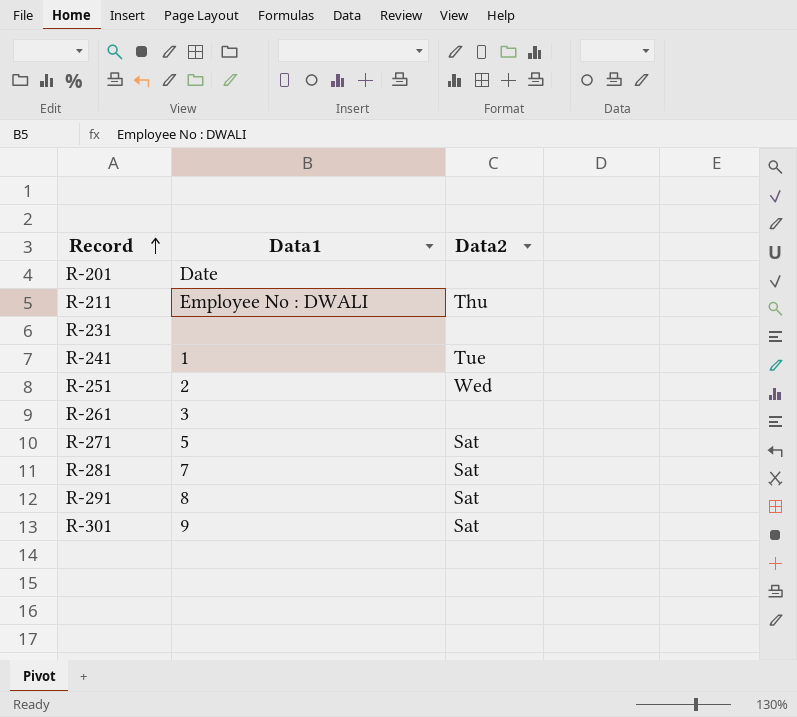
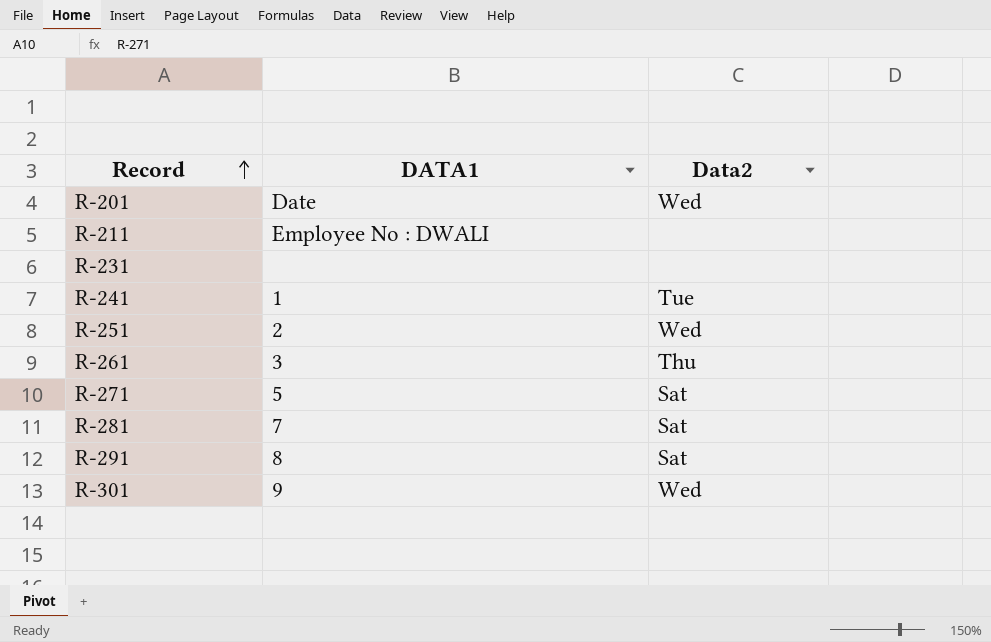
column name: Data1 -> DATA1
R-201 | Data2: none -> Wed
R-211 | Data2: Thu -> none
R-261 | Data2: none -> Thu
R-301 | Data2: Sat -> Wed

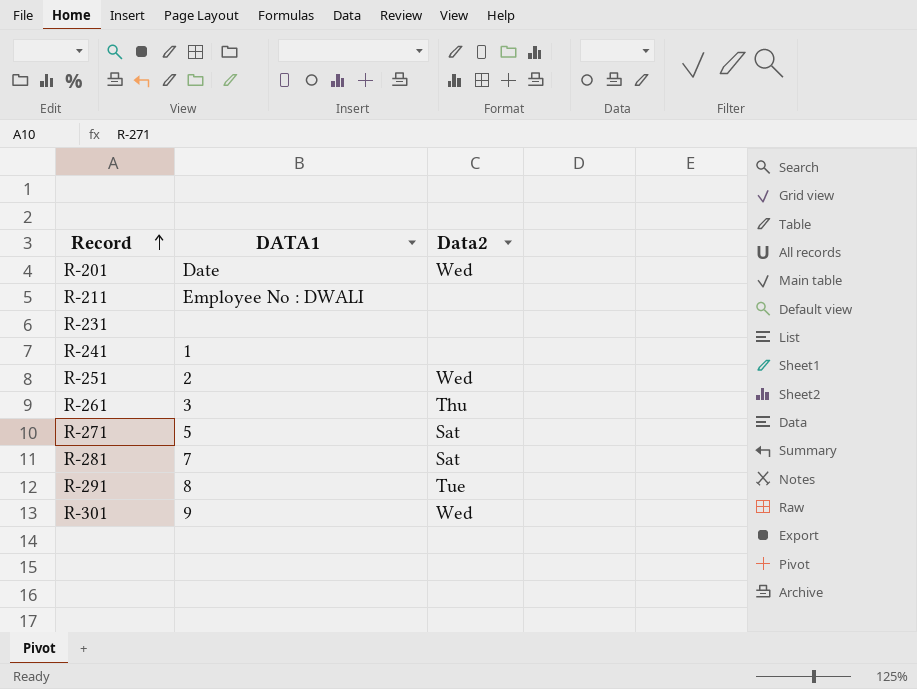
R-241 | Data2: Tue -> none
R-291 | Data2: Sat -> Tue

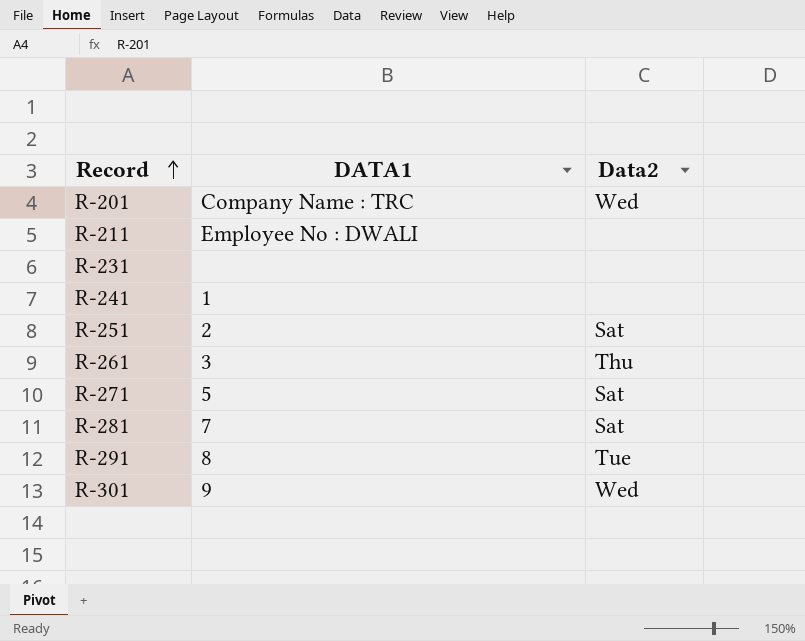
R-201 | DATA1: Date -> Company Name : TRC
R-251 | Data2: Wed -> Sat

